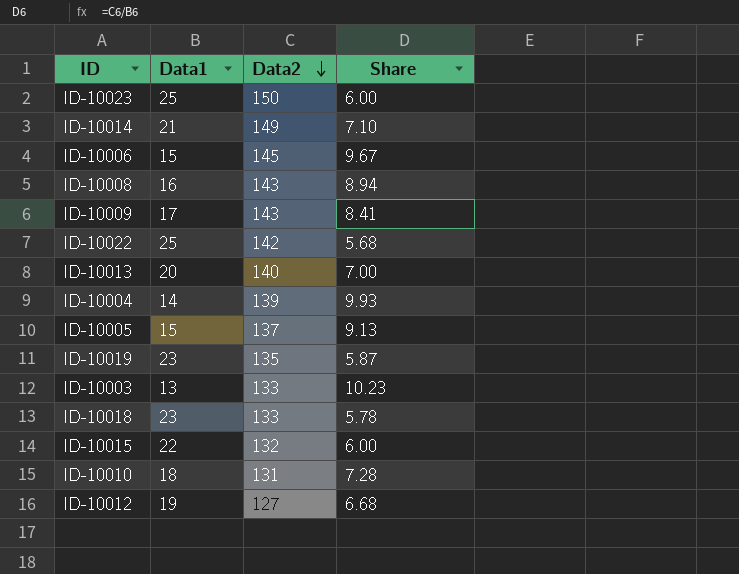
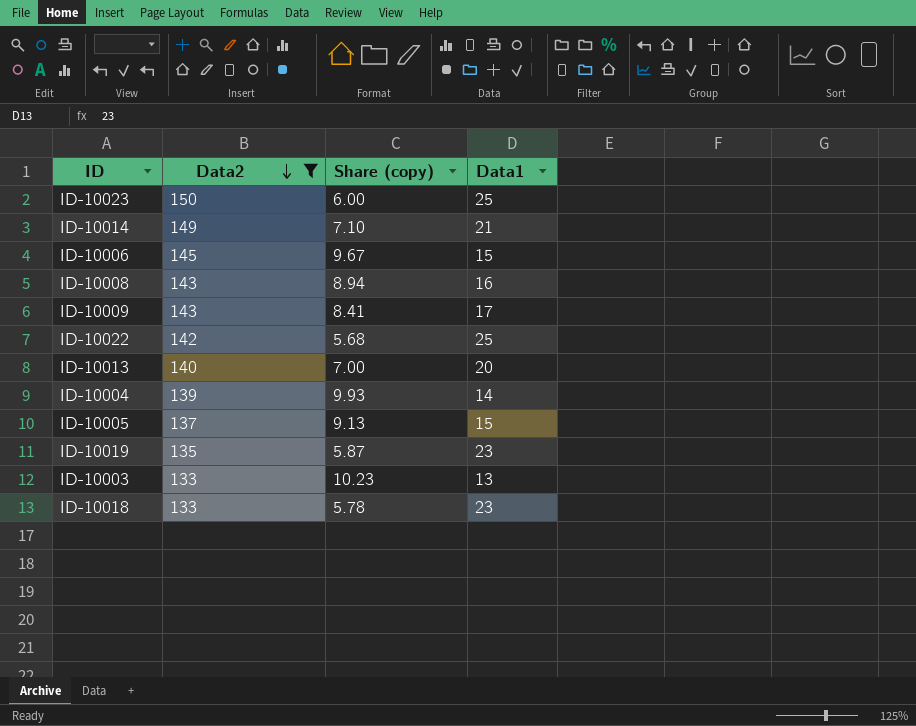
filter: none -> Data2 >= 133
column name: Share -> Share (copy)
column Data1 | position: 2 -> 4

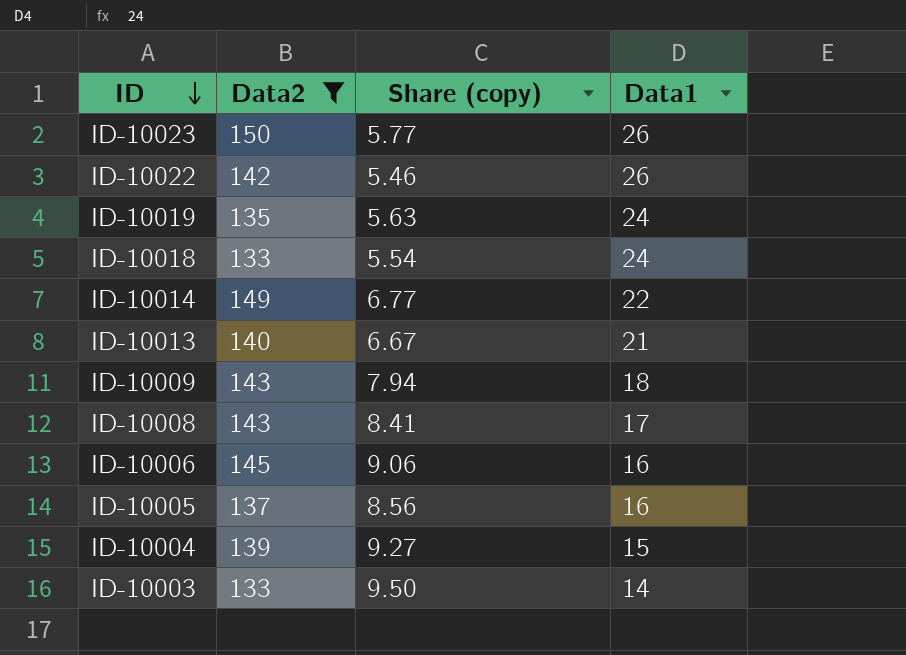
row order: Data2 descending -> ID descending
ID-10023 | Share (copy): 6.00 -> 5.77
ID-10023 | Data1: 25 -> 26
ID-10022 | Share (copy): 5.68 -> 5.46
ID-10022 | Data1: 25 -> 26
ID-10019 | Share (copy): 5.87 -> 5.63
ID-10019 | Data1: 23 -> 24
ID-10018 | Share (copy): 5.78 -> 5.54
ID-10018 | Data1: 23 -> 24
ID-10014 | Share (copy): 7.10 -> 6.77
ID-10014 | Data1: 21 -> 22
ID-10013 | Share (copy): 7.00 -> 6.67
ID-10013 | Data1: 20 -> 21
ID-10009 | Share (copy): 8.41 -> 7.94
ID-10009 | Data1: 17 -> 18
ID-10008 | Share (copy): 8.94 -> 8.41
ID-10008 | Data1: 16 -> 17
ID-10006 | Share (copy): 9.67 -> 9.06
ID-10006 | Data1: 15 -> 16
ID-10005 | Share (copy): 9.13 -> 8.56
ID-10005 | Data1: 15 -> 16
ID-10004 | Share (copy): 9.93 -> 9.27
ID-10004 | Data1: 14 -> 15
ID-10003 | Share (copy): 10.23 -> 9.50
ID-10003 | Data1: 13 -> 14

